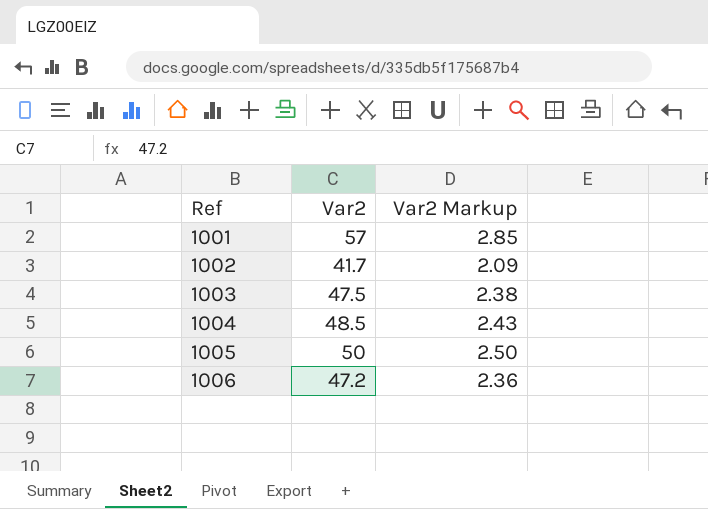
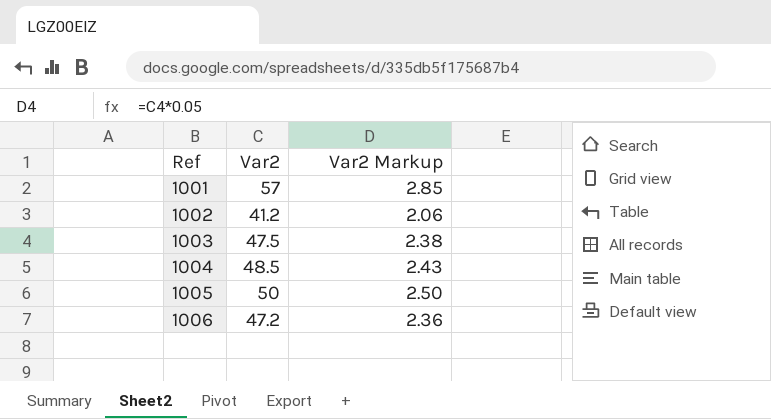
1002 | Var2: 41.7 -> 41.2
1002 | Var2 Markup: 2.09 -> 2.06

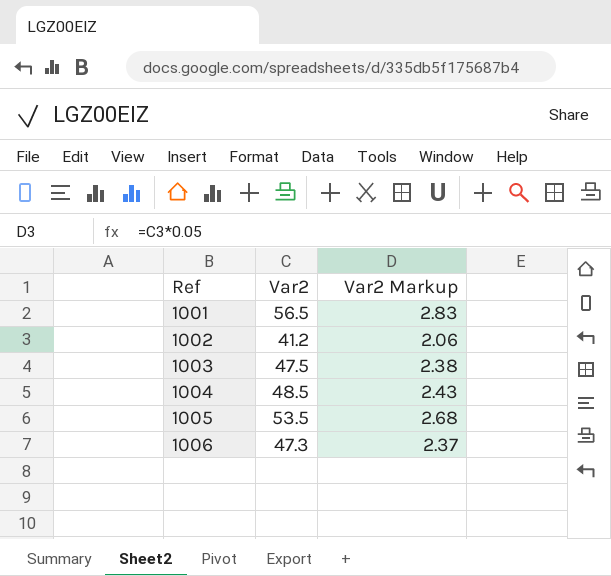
1001 | Var2: 57 -> 56.5
1001 | Var2 Markup: 2.85 -> 2.83
1005 | Var2: 50 -> 53.5
1005 | Var2 Markup: 2.50 -> 2.68
1006 | Var2: 47.2 -> 47.3
1006 | Var2 Markup: 2.36 -> 2.37

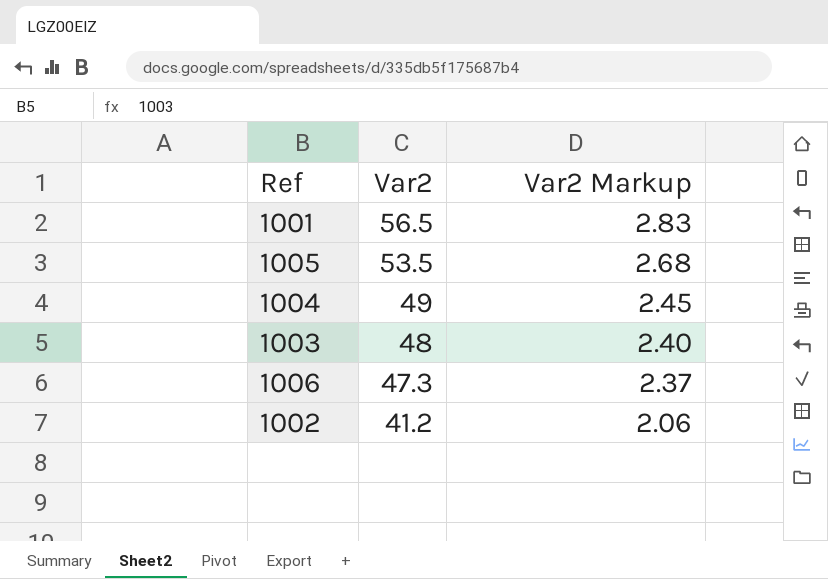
row order: Ref ascending -> Var2 descending
1004 | Var2: 48.5 -> 49
1004 | Var2 Markup: 2.43 -> 2.45
1003 | Var2: 47.5 -> 48
1003 | Var2 Markup: 2.38 -> 2.40

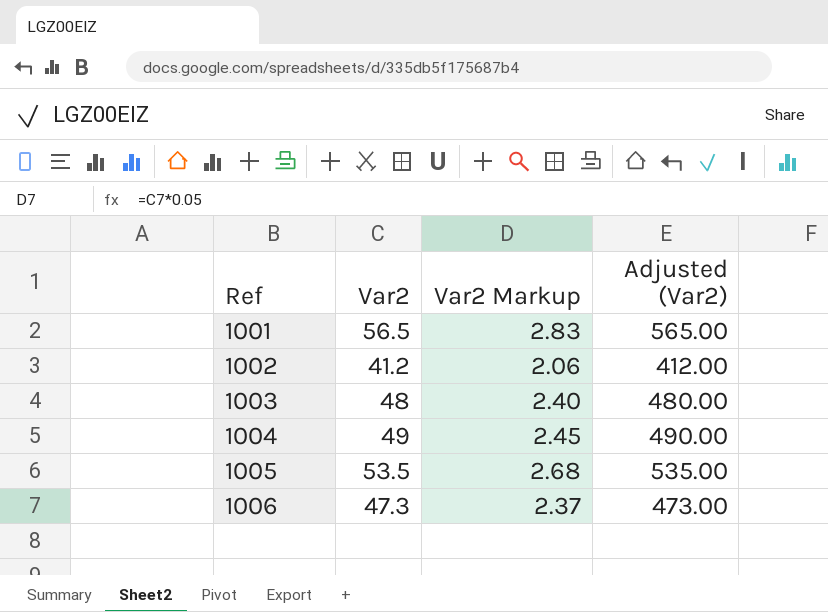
row order: Var2 descending -> Ref ascending
column Adjusted (Var2) | formula: none -> [Var2] * 10

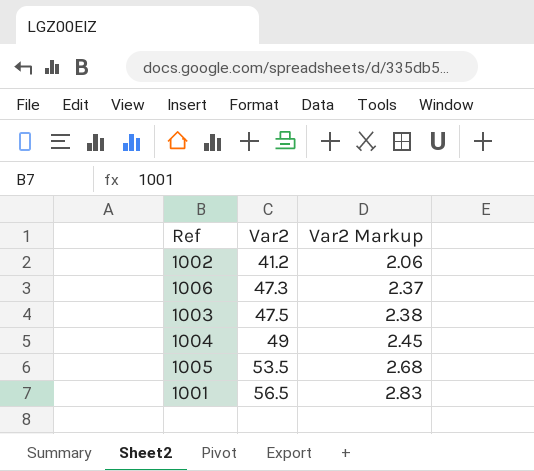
row order: Ref ascending -> Var2 ascending
column Adjusted (Var2) | formula: [Var2] * 10 -> none
1003 | Var2: 48 -> 47.5
1003 | Var2 Markup: 2.40 -> 2.38

